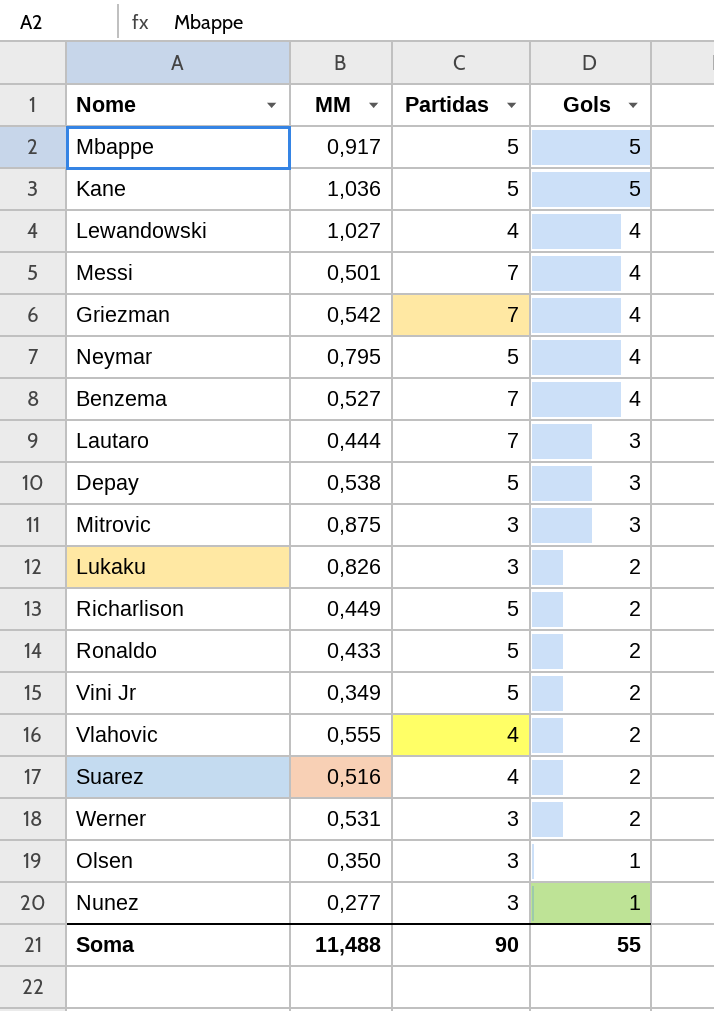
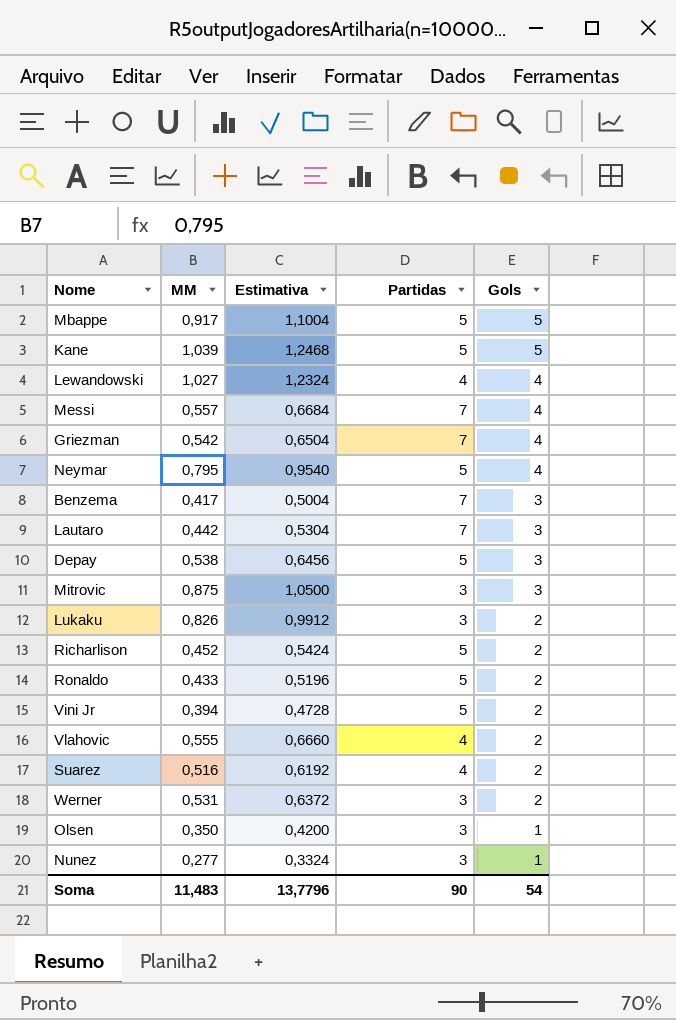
column Estimativa | formula: none -> [MM] * 1,2
Kane | MM: 1,036 -> 1,039
Messi | MM: 0,501 -> 0,557
Benzema | MM: 0,527 -> 0,417
Benzema | Gols: 4 -> 3
Lautaro | MM: 0,444 -> 0,442
Richarlison | MM: 0,449 -> 0,452
Vini Jr | MM: 0,349 -> 0,394
Soma | MM: 11,488 -> 11,483
Soma | Gols: 55 -> 54

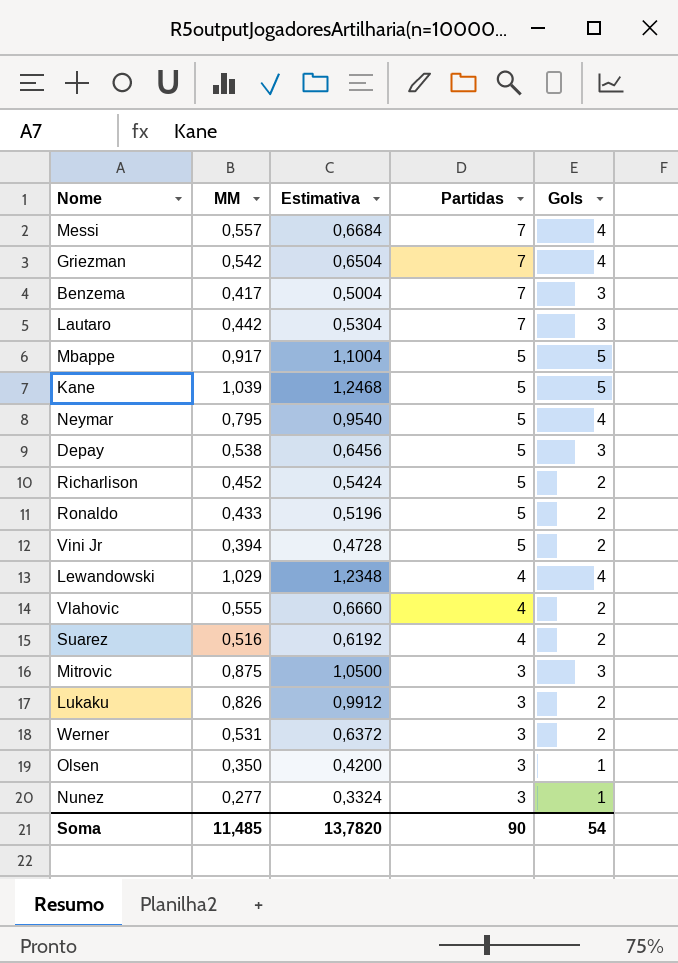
row order: Gols descending -> Partidas descending
Lewandowski | MM: 1,027 -> 1,029
Lewandowski | Estimativa: 1,2324 -> 1,2348
Soma | MM: 11,483 -> 11,485
Soma | Estimativa: 13,7796 -> 13,7820

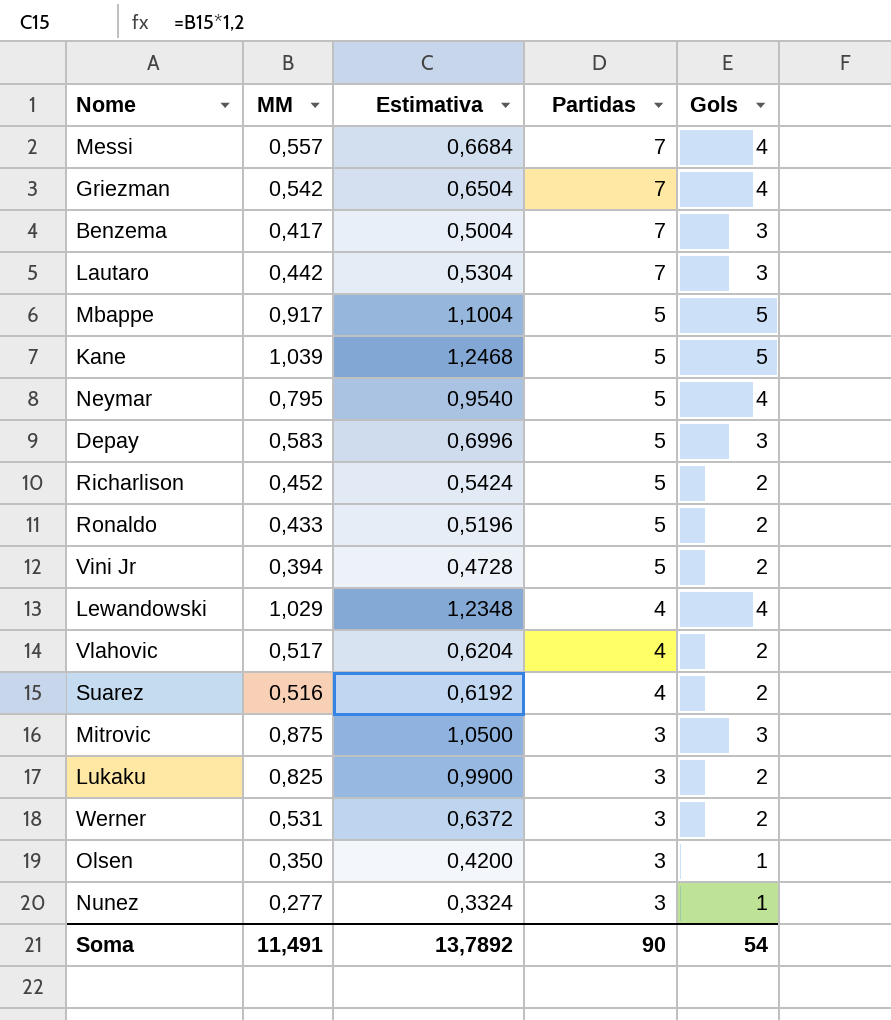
Depay | MM: 0,538 -> 0,583
Depay | Estimativa: 0,6456 -> 0,6996
Vlahovic | MM: 0,555 -> 0,517
Vlahovic | Estimativa: 0,6660 -> 0,6204
Lukaku | MM: 0,826 -> 0,825
Lukaku | Estimativa: 0,9912 -> 0,9900
Soma | MM: 11,485 -> 11,491
Soma | Estimativa: 13,7820 -> 13,7892

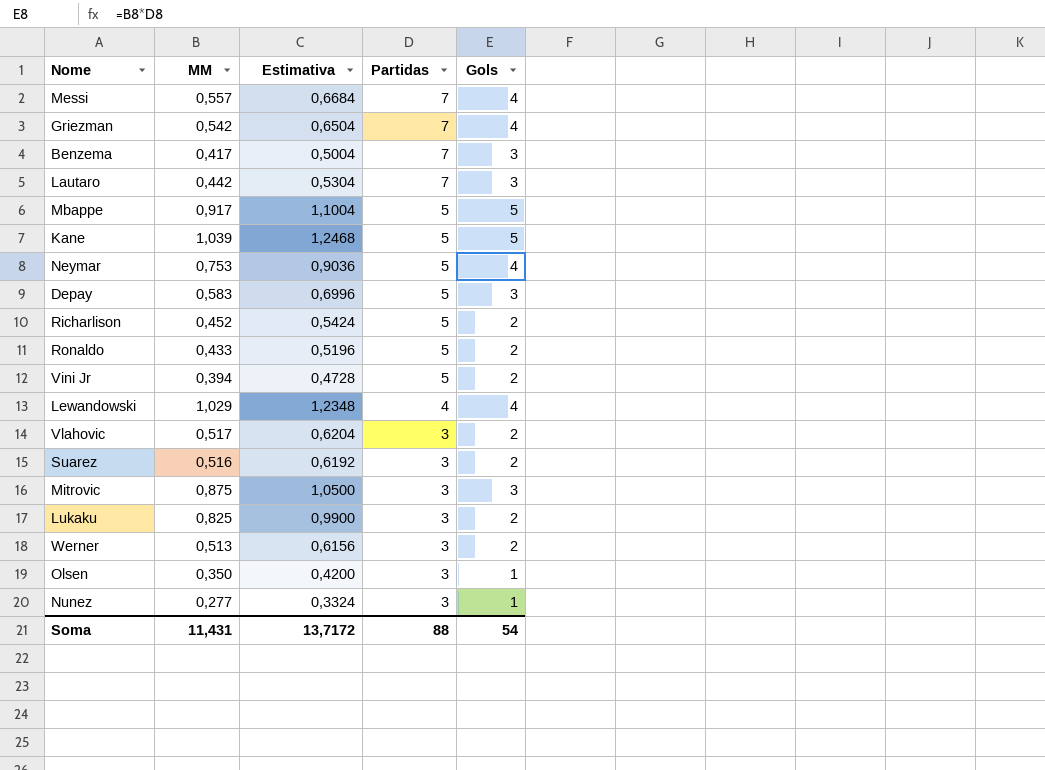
Neymar | MM: 0,795 -> 0,753
Neymar | Estimativa: 0,9540 -> 0,9036
Vlahovic | Partidas: 4 -> 3
Suarez | Partidas: 4 -> 3
Werner | MM: 0,531 -> 0,513
Werner | Estimativa: 0,6372 -> 0,6156
Soma | MM: 11,491 -> 11,431
Soma | Estimativa: 13,7892 -> 13,7172
Soma | Partidas: 90 -> 88

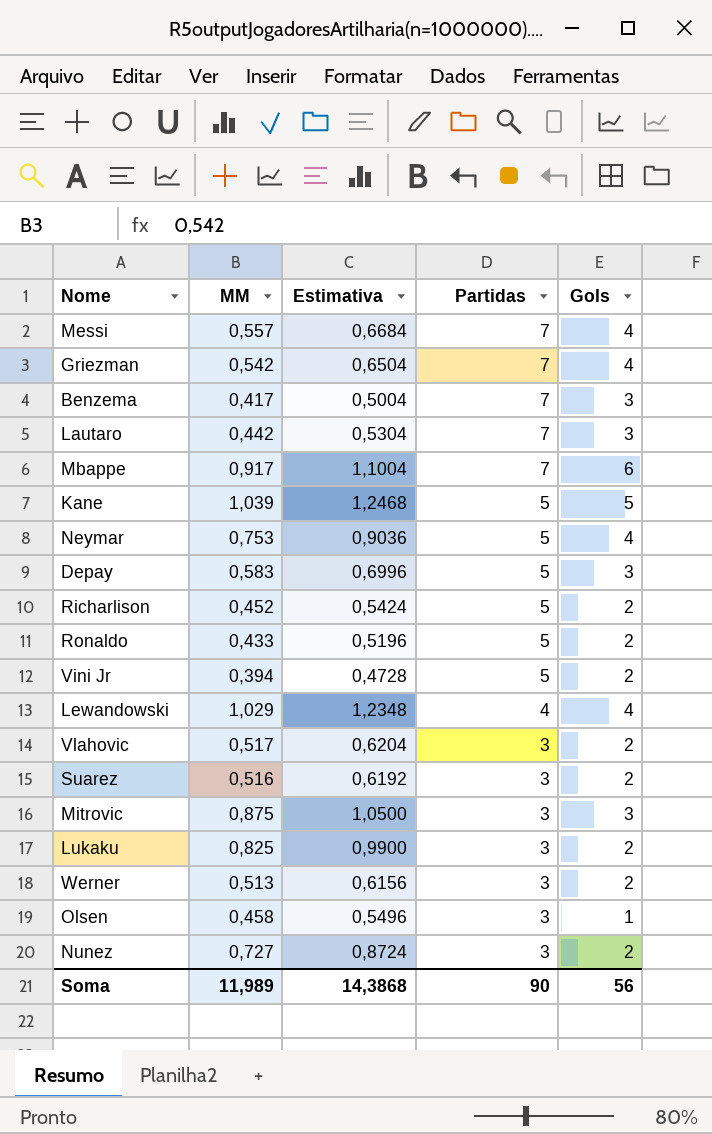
Mbappe | Partidas: 5 -> 7
Mbappe | Gols: 5 -> 6
Olsen | MM: 0,350 -> 0,458
Olsen | Estimativa: 0,4200 -> 0,5496
Nunez | MM: 0,277 -> 0,727
Nunez | Estimativa: 0,3324 -> 0,8724
Nunez | Gols: 1 -> 2
Soma | MM: 11,431 -> 11,989
Soma | Estimativa: 13,7172 -> 14,3868
Soma | Partidas: 88 -> 90
Soma | Gols: 54 -> 56

